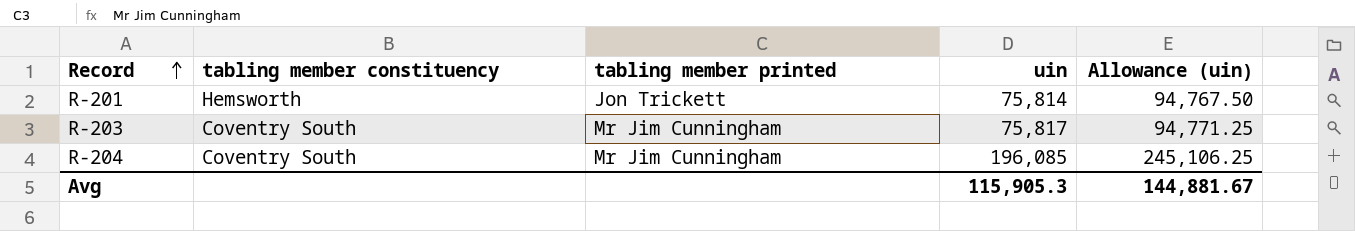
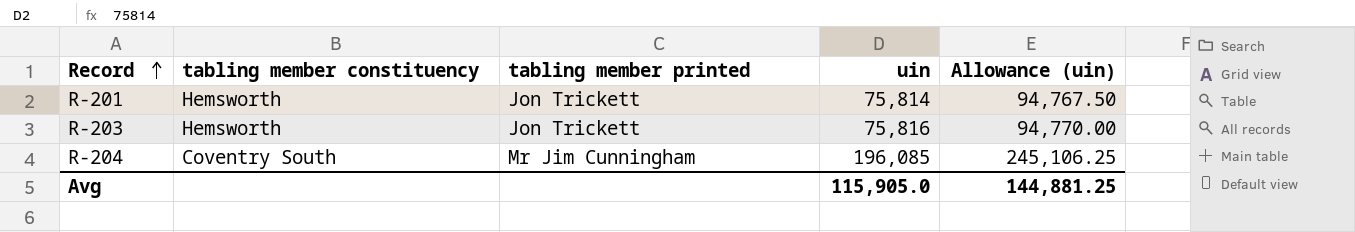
R-203 | tabling member constituency: Coventry South -> Hemsworth
R-203 | tabling member printed: Mr Jim Cunningham -> Jon Trickett
R-203 | uin: 75,817 -> 75,816
R-203 | Allowance (uin): 94,771.25 -> 94,770.00
Avg | uin: 115,905.3 -> 115,905.0
Avg | Allowance (uin): 144,881.67 -> 144,881.25

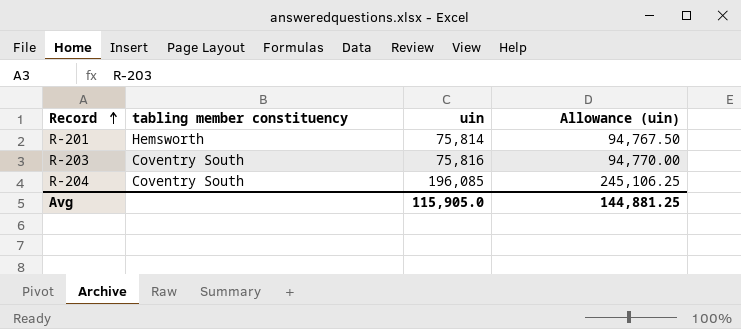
column tabling member printed | position: 3 -> none
R-203 | tabling member constituency: Hemsworth -> Coventry South

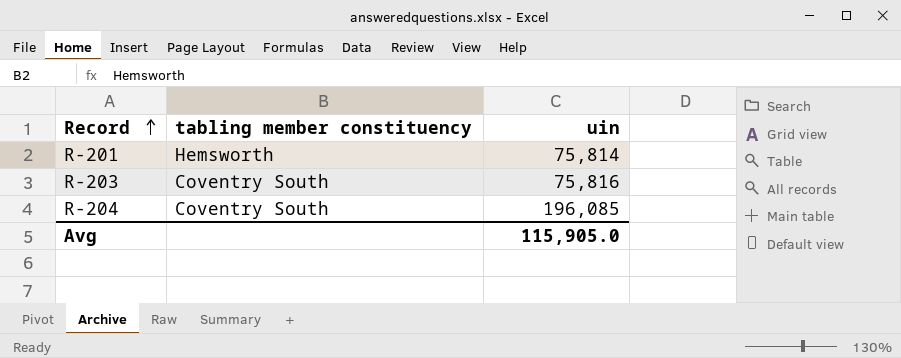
column Allowance (uin) | formula: [uin] * 1.25 -> none

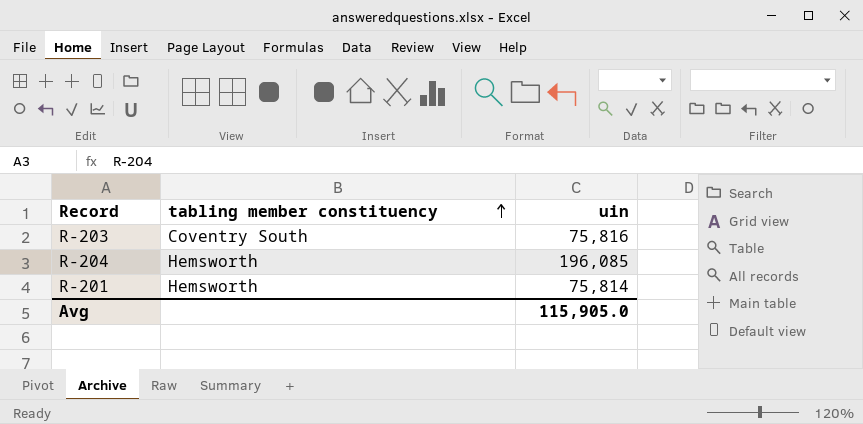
row order: Record ascending -> tabling member constituency ascending
R-204 | tabling member constituency: Coventry South -> Hemsworth

